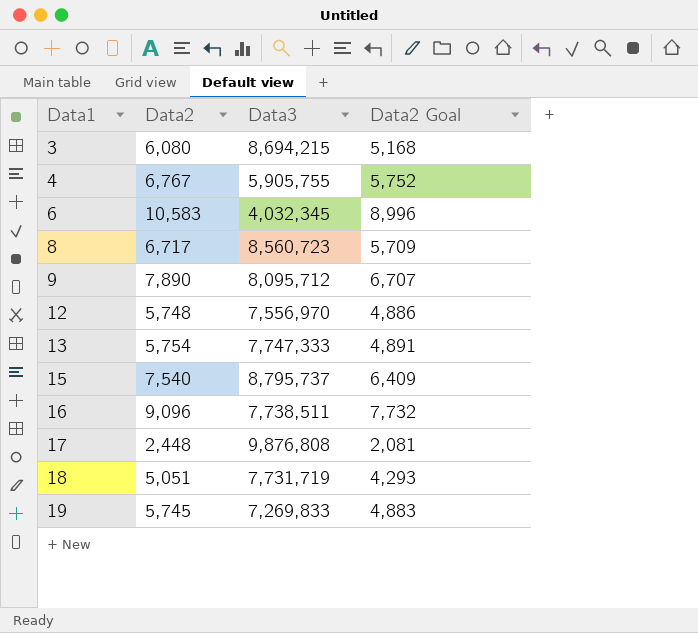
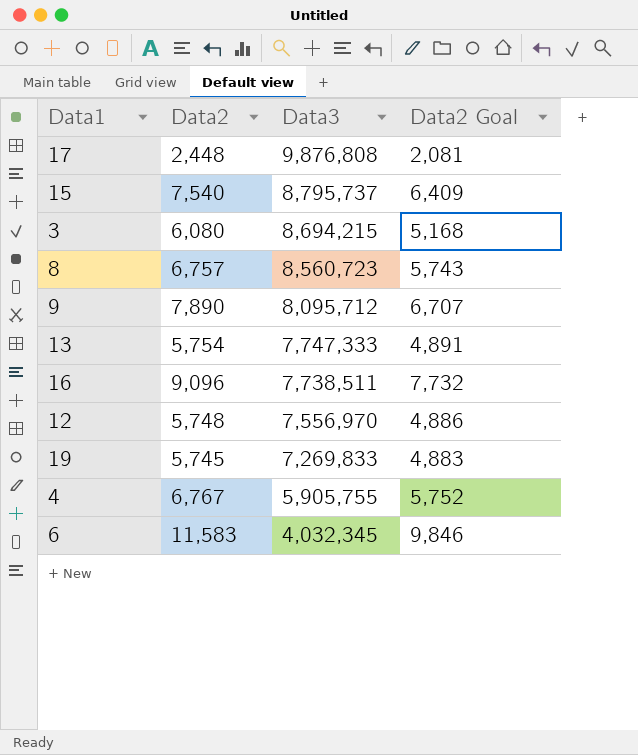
row order: Data1 ascending -> Data3 descending
row 18: 5,051 | 7,731,719 | 4,293 -> none
8 | Data2: 6,717 -> 6,757
8 | Data2 Goal: 5,709 -> 5,743
6 | Data2: 10,583 -> 11,583
6 | Data2 Goal: 8,996 -> 9,846

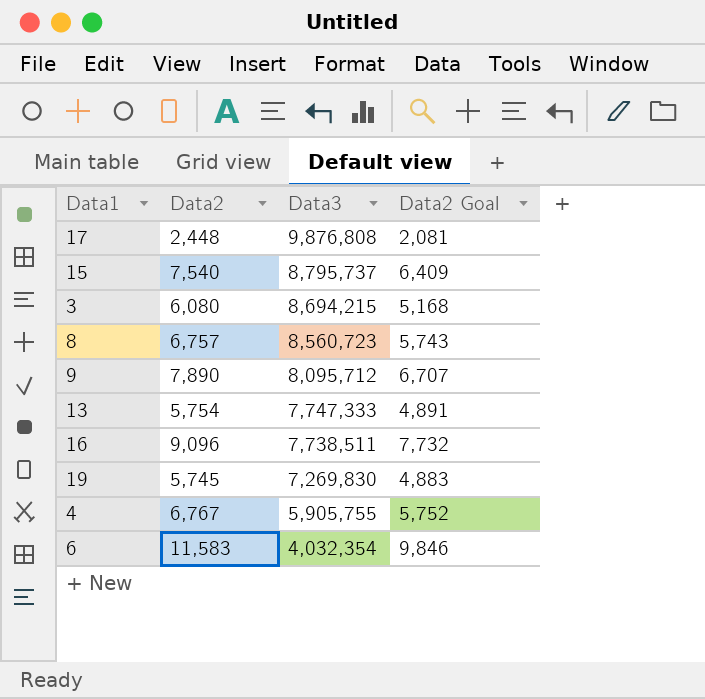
row 12: 5,748 | 7,556,970 | 4,886 -> none
19 | Data3: 7,269,833 -> 7,269,830
6 | Data3: 4,032,345 -> 4,032,354

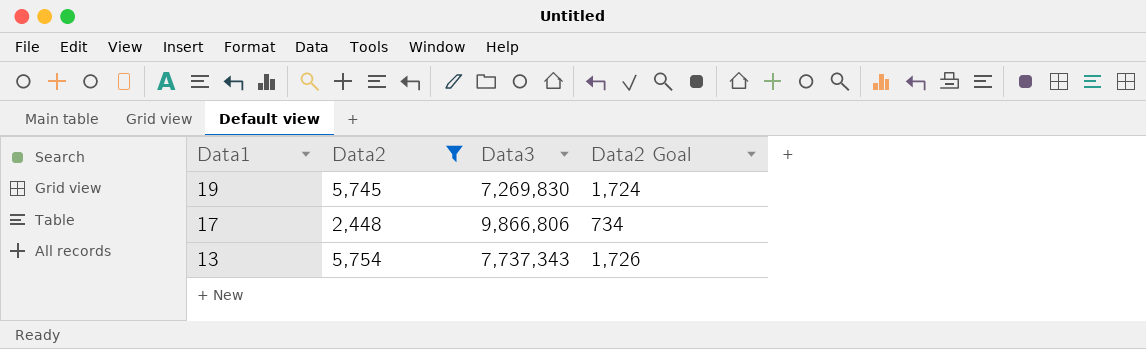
filter: none -> Data2 <= 5,754
row order: Data3 descending -> Data1 descending
column Data2 Goal | formula: [Data2] * 0.85 -> [Data2] * 0.3
17 | Data3: 9,876,808 -> 9,866,806
13 | Data3: 7,747,333 -> 7,737,343

